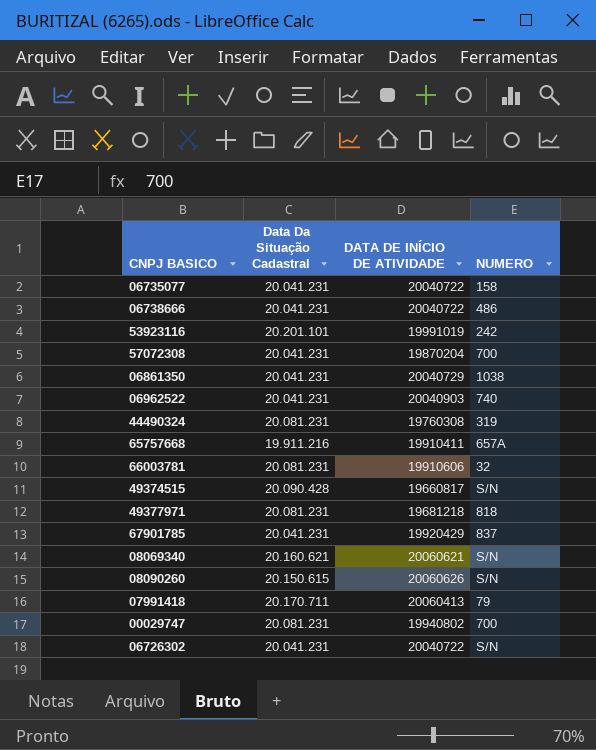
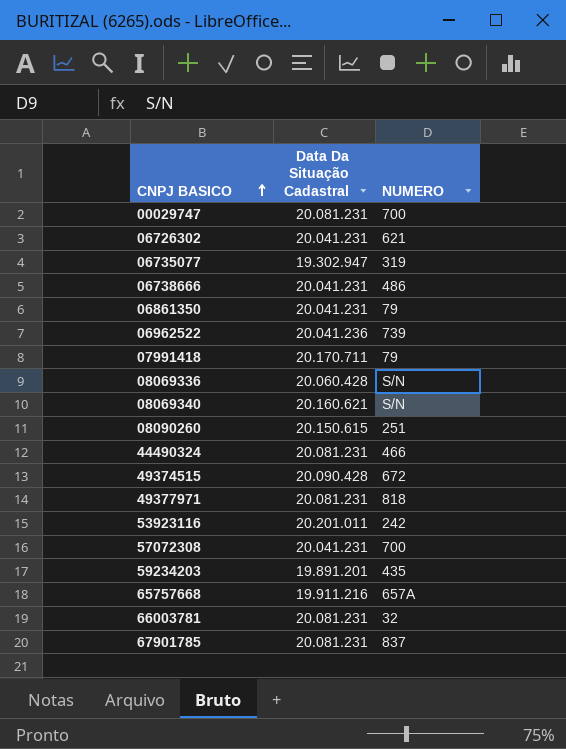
row order: none -> CNPJ BASICO ascending
column DATA DE INÍCIO DE ATIVIDADE | position: 3 -> none
06726302 | NUMERO: S/N -> 621
06735077 | Data Da Situação Cadastral: 20.041.231 -> 19.302.947
06735077 | NUMERO: 158 -> 319
06861350 | NUMERO: 1038 -> 79
06962522 | Data Da Situação Cadastral: 20.041.231 -> 20.041.236
06962522 | NUMERO: 740 -> 739
row 08069336: none -> 20.060.428 | S/N
08090260 | NUMERO: S/N -> 251
44490324 | NUMERO: 319 -> 466
49374515 | NUMERO: S/N -> 672
53923116 | Data Da Situação Cadastral: 20.201.101 -> 20.201.011
row 59234203: none -> 19.891.201 | 435
67901785 | Data Da Situação Cadastral: 20.041.231 -> 20.081.231

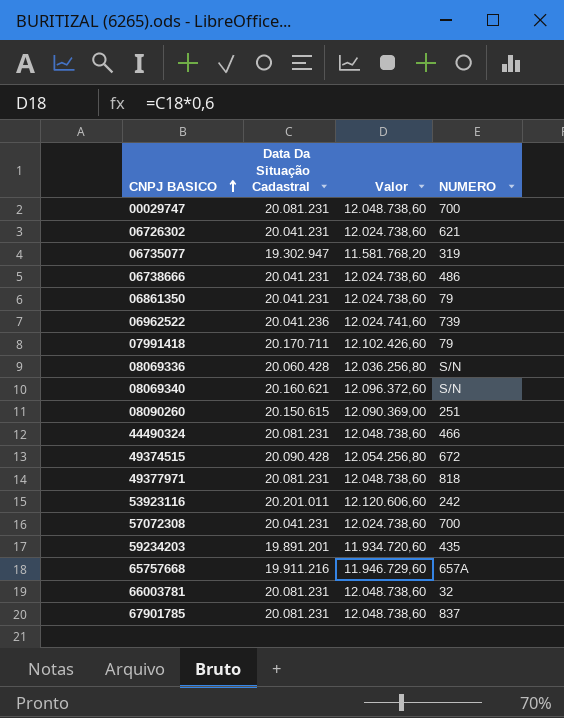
column Valor | formula: none -> [Data Da Situação Cadastral] * 0,6

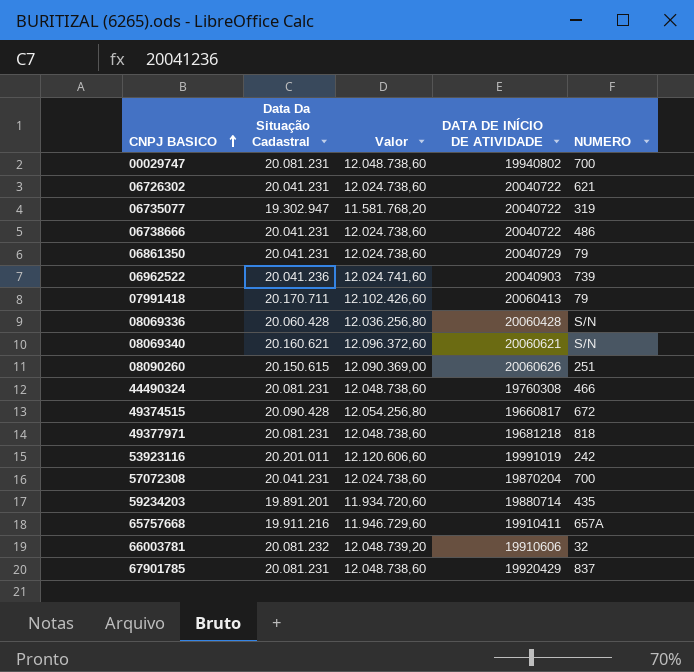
column DATA DE INÍCIO DE ATIVIDADE | position: none -> 4
66003781 | Data Da Situação Cadastral: 20.081.231 -> 20.081.232
66003781 | Valor: 12.048.738,60 -> 12.048.739,20

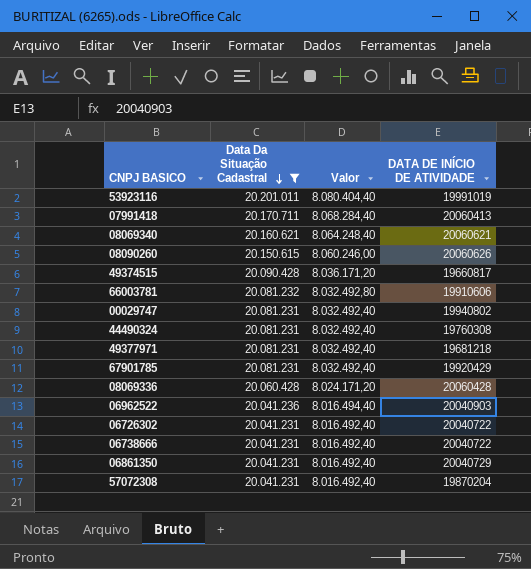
filter: none -> Data Da Situação Cadastral >= 20.041.231
row order: CNPJ BASICO ascending -> Data Da Situação Cadastral descending
column NUMERO | position: 5 -> none
column Valor | formula: [Data Da Situação Cadastral] * 0,6 -> [Data Da Situação Cadastral] * 0,4

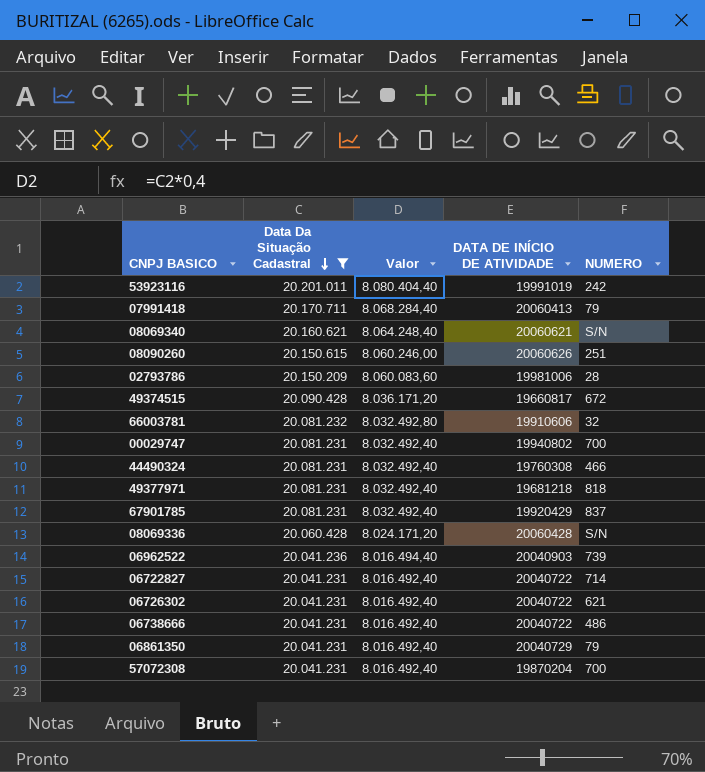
column NUMERO | position: none -> 5
row 02793786: none -> 20.150.209 | 8.060.083,60 | 19981006 | 28
row 06722827: none -> 20.041.231 | 8.016.492,40 | 20040722 | 714

